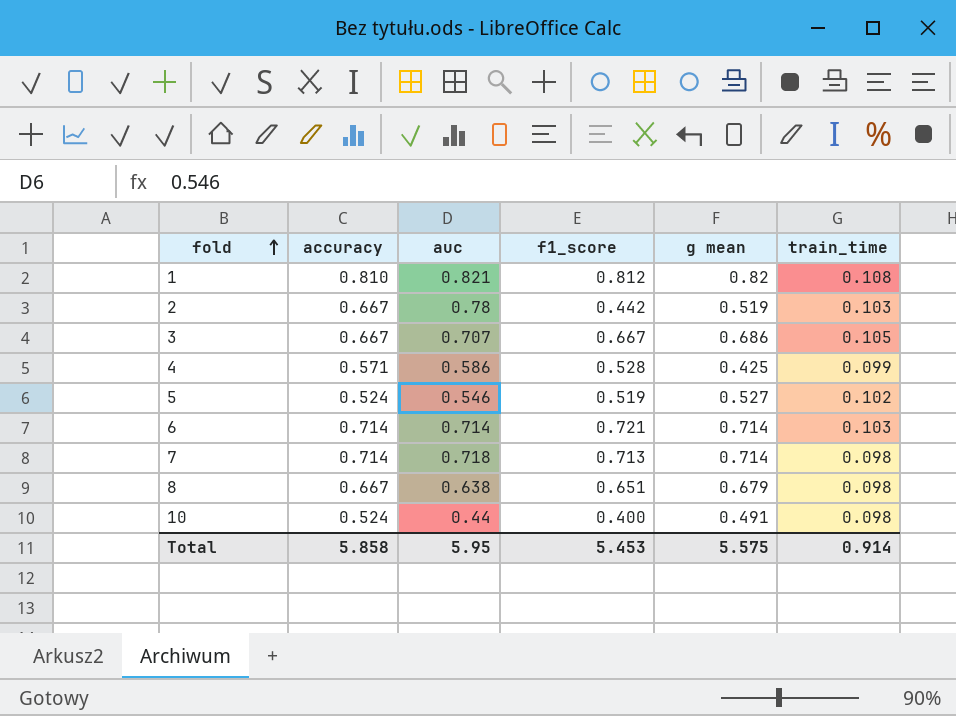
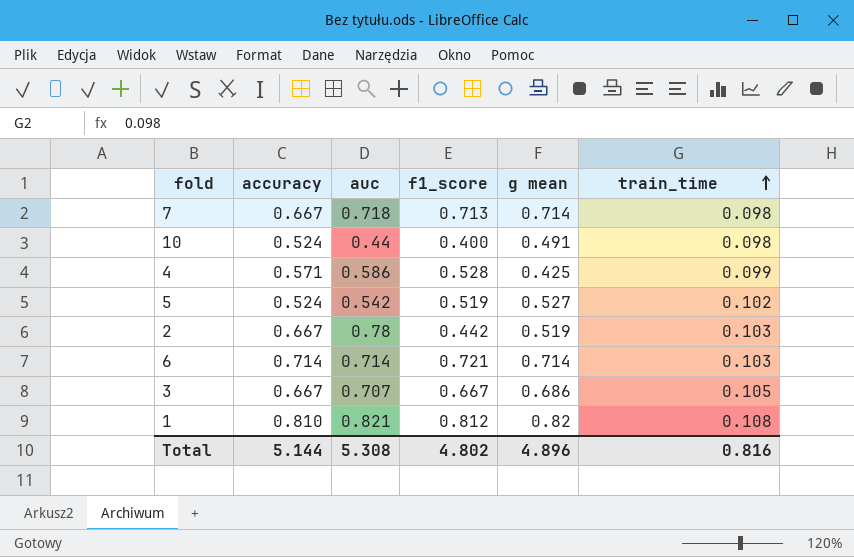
row order: fold ascending -> train_time ascending
row 8: 0.667 | 0.638 | 0.651 | 0.679 | 0.098 -> none
7 | accuracy: 0.714 -> 0.667
5 | auc: 0.546 -> 0.542
Total | accuracy: 5.858 -> 5.144
Total | auc: 5.95 -> 5.308
Total | f1_score: 5.453 -> 4.802
Total | g mean: 5.575 -> 4.896
Total | train_time: 0.914 -> 0.816

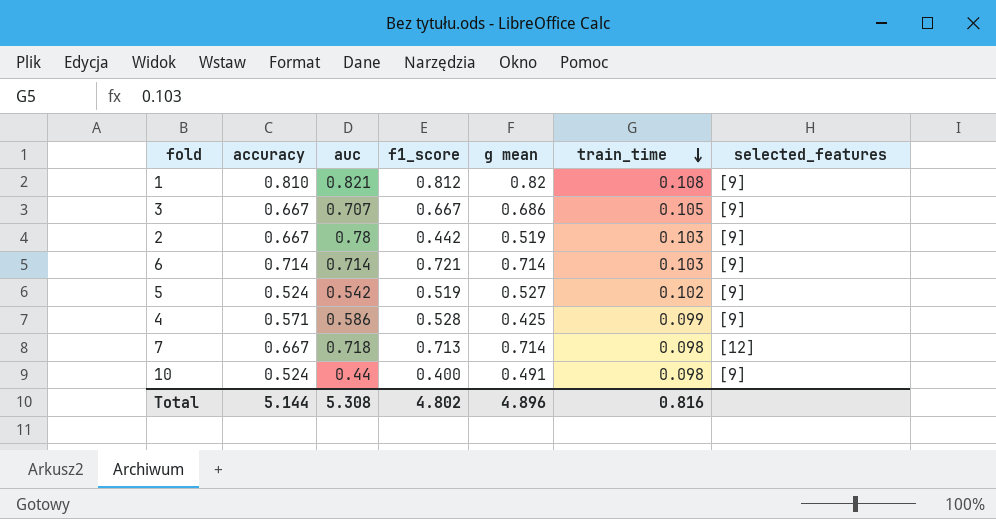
row order: train_time ascending -> train_time descending
column selected_features | position: none -> 7

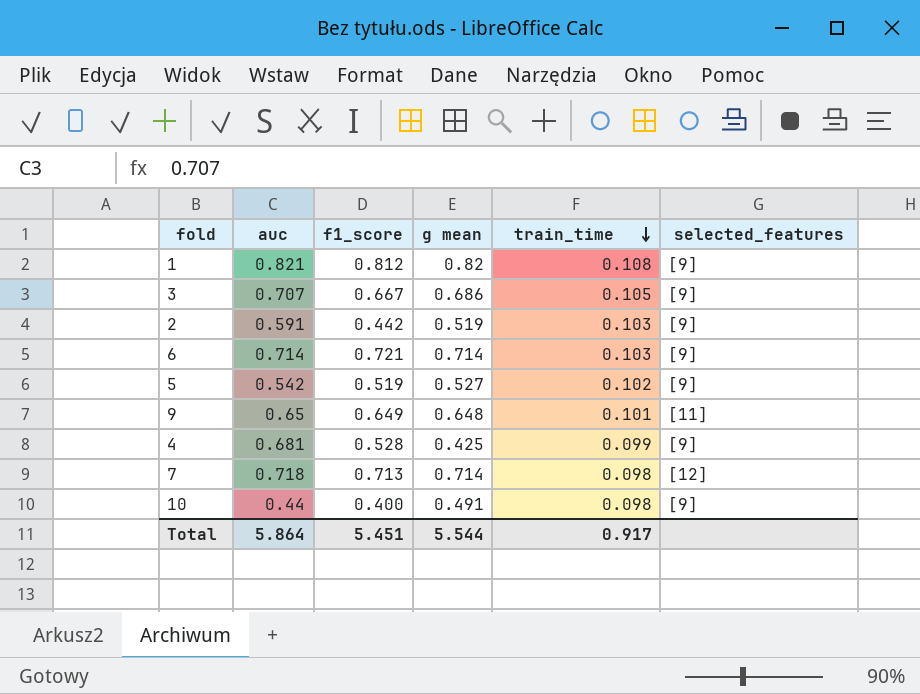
column accuracy | position: 2 -> none
2 | auc: 0.78 -> 0.591
row 9: none -> 0.65 | 0.649 | 0.648 | 0.101 | [11]
4 | auc: 0.586 -> 0.681
Total | auc: 5.308 -> 5.864
Total | f1_score: 4.802 -> 5.451
Total | g mean: 4.896 -> 5.544
Total | train_time: 0.816 -> 0.917

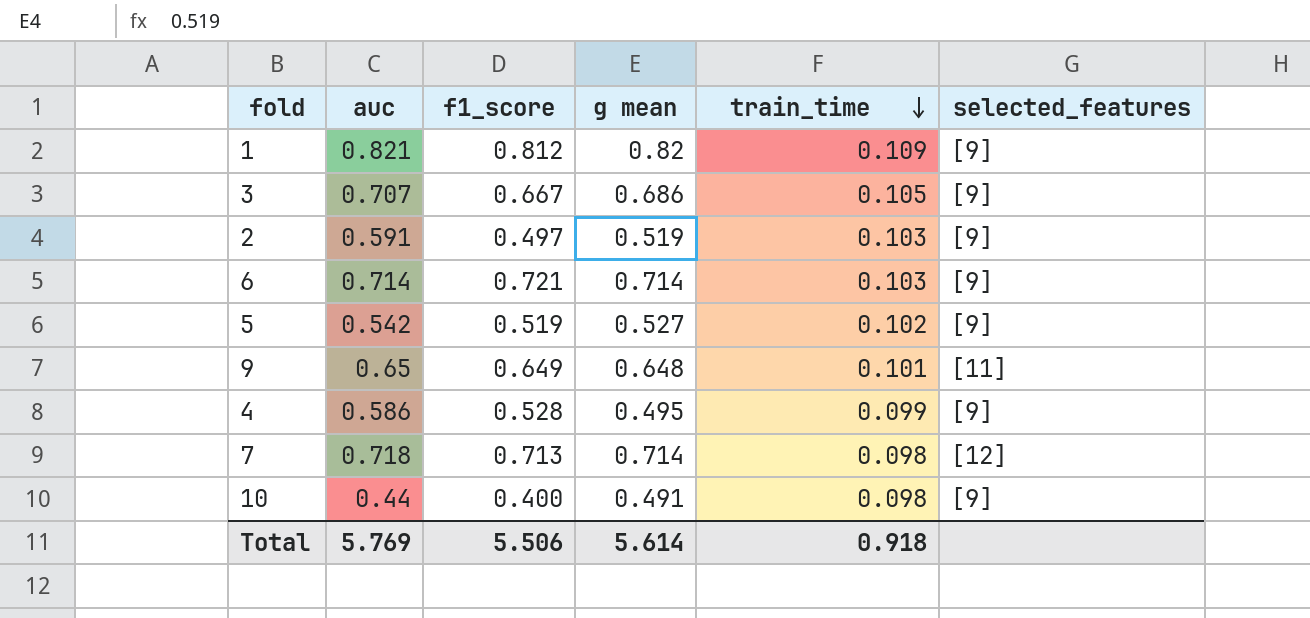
1 | train_time: 0.108 -> 0.109
2 | f1_score: 0.442 -> 0.497
4 | auc: 0.681 -> 0.586
4 | g mean: 0.425 -> 0.495
Total | auc: 5.864 -> 5.769
Total | f1_score: 5.451 -> 5.506
Total | g mean: 5.544 -> 5.614
Total | train_time: 0.917 -> 0.918

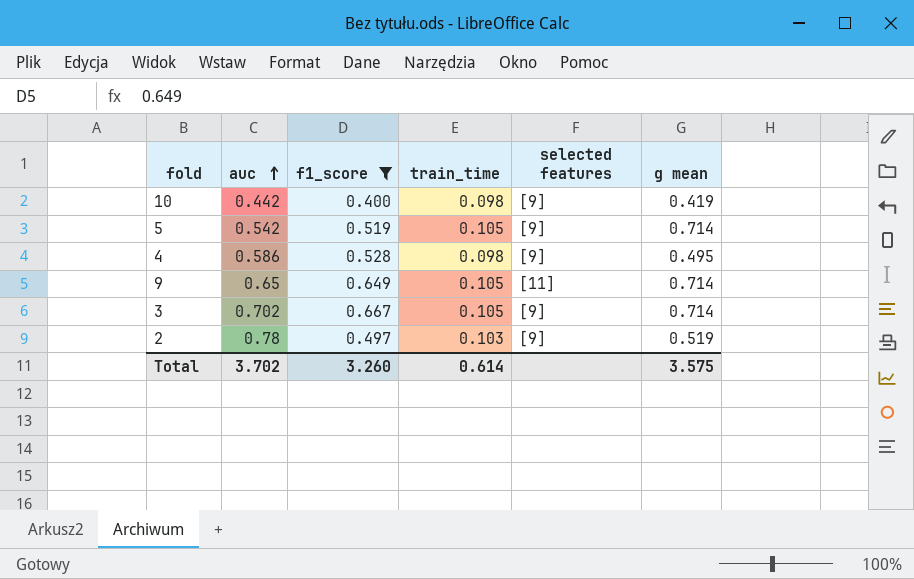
filter: none -> f1_score <= 0.667
row order: train_time descending -> auc ascending
column name: selected_features -> selected features
column g mean | position: 4 -> 6
10 | auc: 0.44 -> 0.442
10 | g mean: 0.491 -> 0.419
5 | train_time: 0.102 -> 0.105
5 | g mean: 0.527 -> 0.714
4 | train_time: 0.099 -> 0.098
9 | train_time: 0.101 -> 0.105
9 | g mean: 0.648 -> 0.714
3 | auc: 0.707 -> 0.702
3 | g mean: 0.686 -> 0.714
2 | auc: 0.591 -> 0.78
Total | auc: 5.769 -> 3.702
Total | f1_score: 5.506 -> 3.260
Total | train_time: 0.918 -> 0.614
Total | g mean: 5.614 -> 3.575

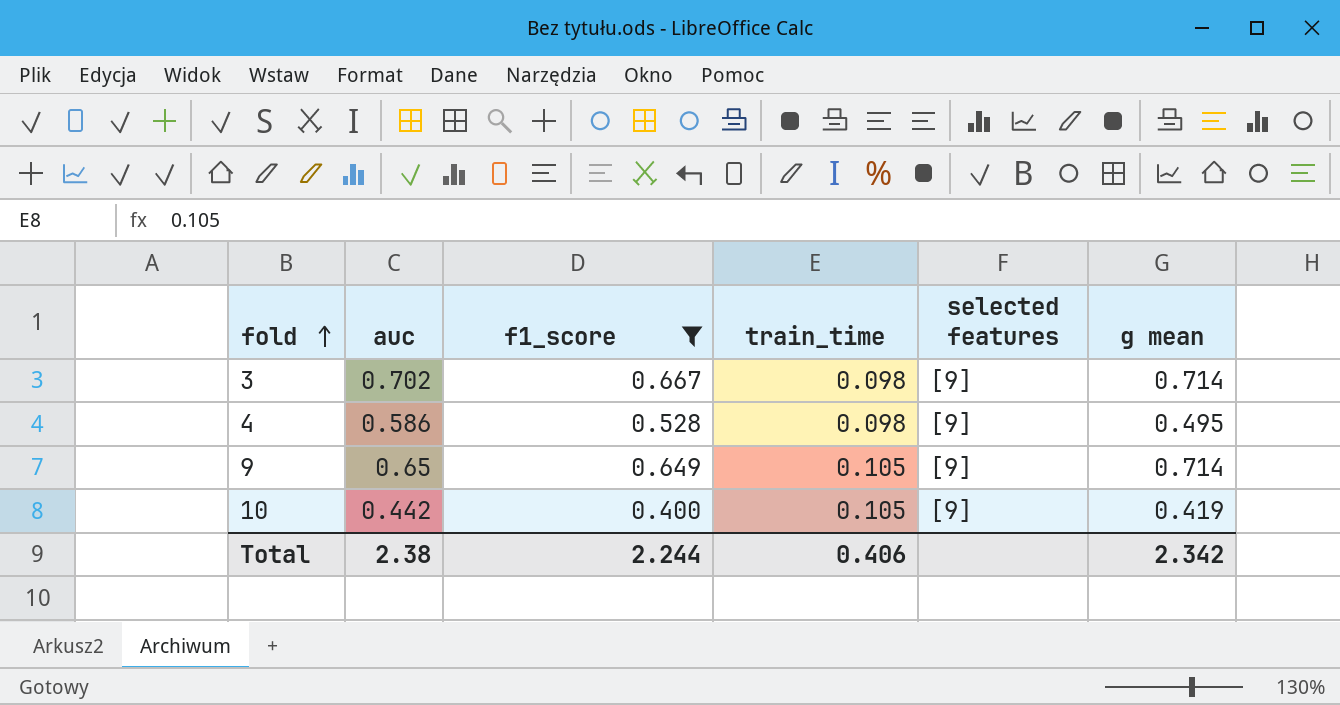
row order: auc ascending -> fold ascending
row 5: 0.542 | 0.519 | 0.105 | [9] | 0.714 -> none
row 2: 0.78 | 0.497 | 0.103 | [9] | 0.519 -> none
3 | train_time: 0.105 -> 0.098
9 | selected features: [11] -> [9]
10 | train_time: 0.098 -> 0.105
Total | auc: 3.702 -> 2.38
Total | f1_score: 3.260 -> 2.244
Total | train_time: 0.614 -> 0.406
Total | g mean: 3.575 -> 2.342

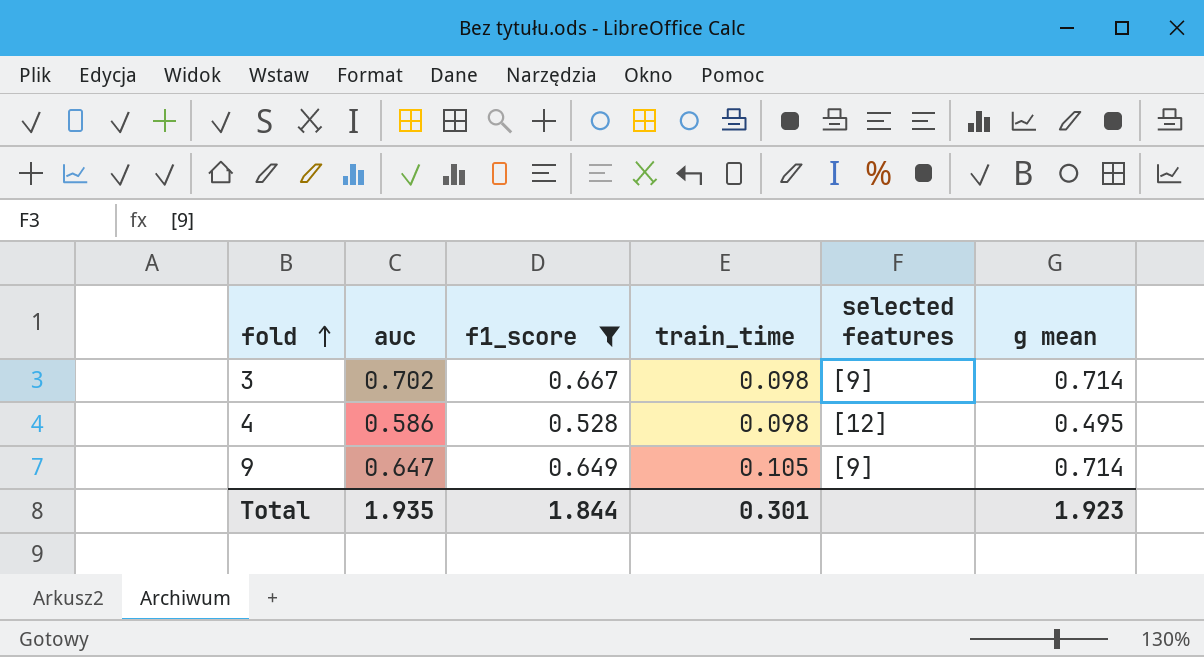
row 10: 0.442 | 0.400 | 0.105 | [9] | 0.419 -> none
4 | selected features: [9] -> [12]
9 | auc: 0.65 -> 0.647
Total | auc: 2.38 -> 1.935
Total | f1_score: 2.244 -> 1.844
Total | train_time: 0.406 -> 0.301
Total | g mean: 2.342 -> 1.923

